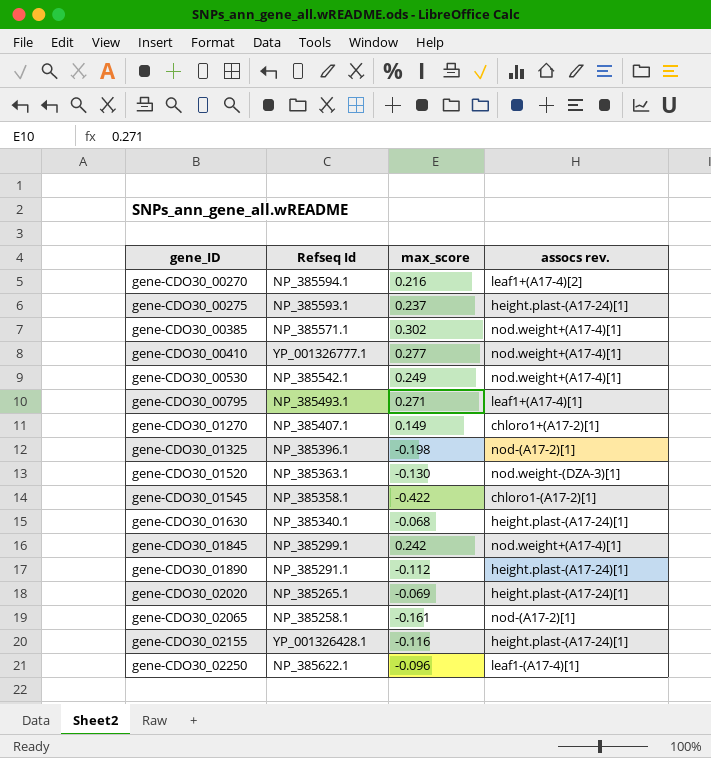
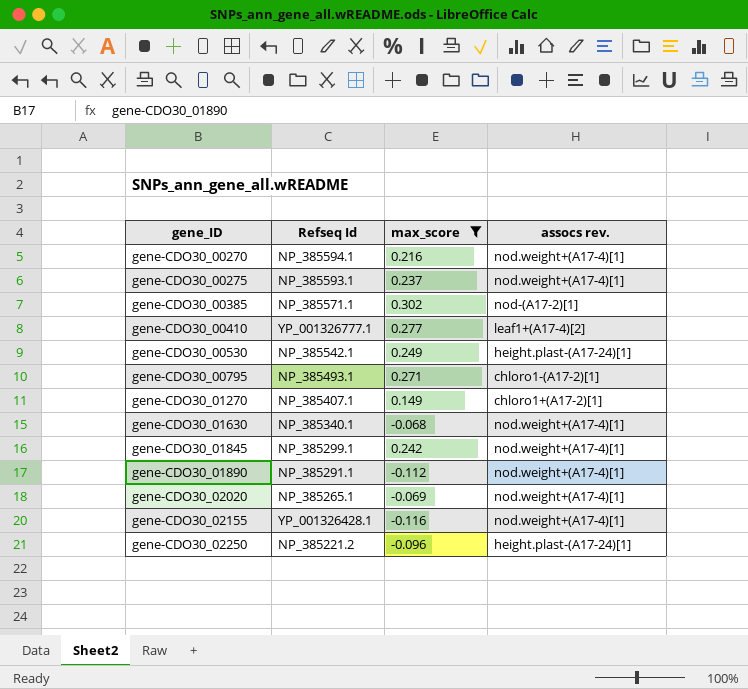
filter: none -> max_score >= -0.116
gene-CDO30_00270 | assocs rev.: leaf1+(A17-4)[2] -> nod.weight+(A17-4)[1]
gene-CDO30_00275 | assocs rev.: height.plast-(A17-24)[1] -> nod.weight+(A17-4)[1]
gene-CDO30_00385 | assocs rev.: nod.weight+(A17-4)[1] -> nod-(A17-2)[1]
gene-CDO30_00410 | assocs rev.: nod.weight+(A17-4)[1] -> leaf1+(A17-4)[2]
gene-CDO30_00530 | assocs rev.: nod.weight+(A17-4)[1] -> height.plast-(A17-24)[1]
gene-CDO30_00795 | assocs rev.: leaf1+(A17-4)[1] -> chloro1-(A17-2)[1]
gene-CDO30_01630 | assocs rev.: height.plast-(A17-24)[1] -> nod.weight+(A17-4)[1]
gene-CDO30_01890 | assocs rev.: height.plast-(A17-24)[1] -> nod.weight+(A17-4)[1]
gene-CDO30_02020 | assocs rev.: height.plast-(A17-24)[1] -> nod.weight+(A17-4)[1]
gene-CDO30_02155 | assocs rev.: height.plast-(A17-24)[1] -> nod.weight+(A17-4)[1]
gene-CDO30_02250 | Refseq Id: NP_385622.1 -> NP_385221.2
gene-CDO30_02250 | assocs rev.: leaf1-(A17-4)[1] -> height.plast-(A17-24)[1]

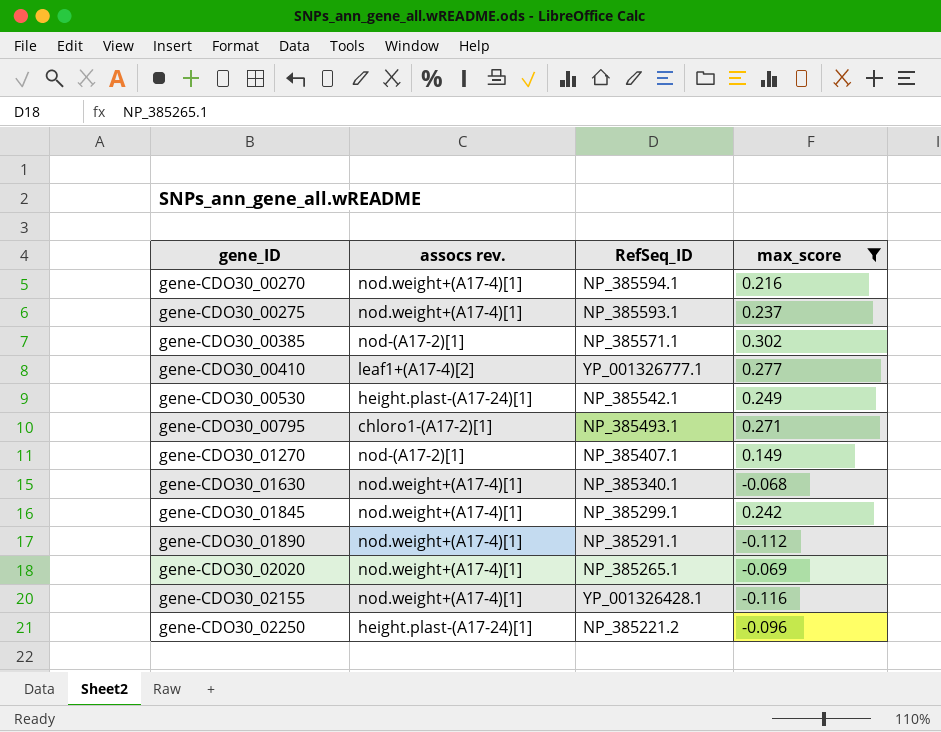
column assocs rev. | position: 4 -> 2
column name: Refseq Id -> RefSeq_ID
gene-CDO30_01270 | assocs rev.: chloro1+(A17-2)[1] -> nod-(A17-2)[1]

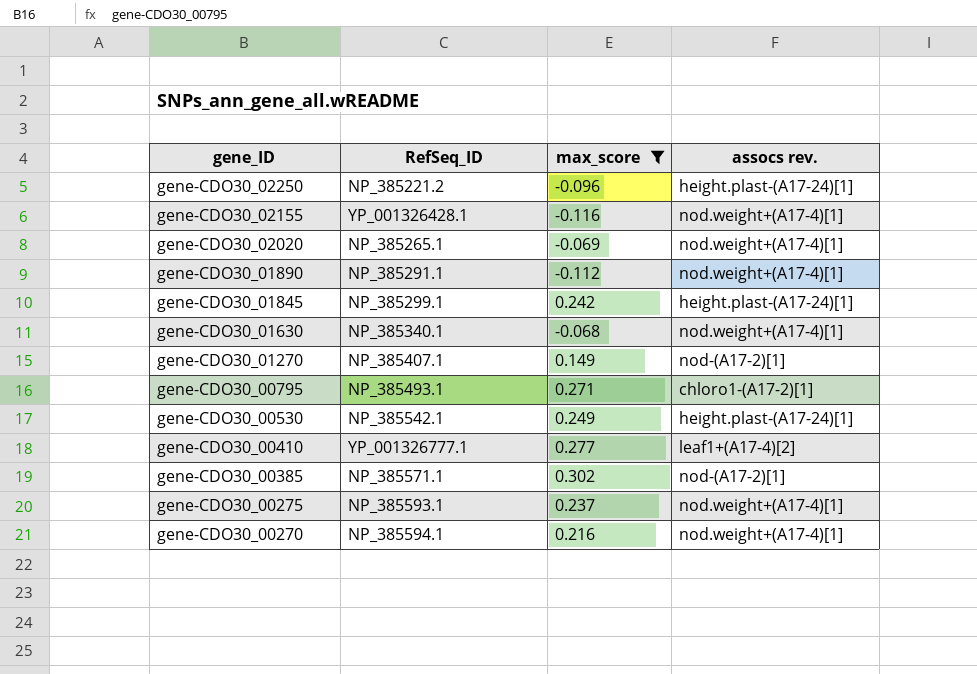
row order: gene_ID ascending -> gene_ID descending
column assocs rev. | position: 2 -> 4
gene-CDO30_01845 | assocs rev.: nod.weight+(A17-4)[1] -> height.plast-(A17-24)[1]

